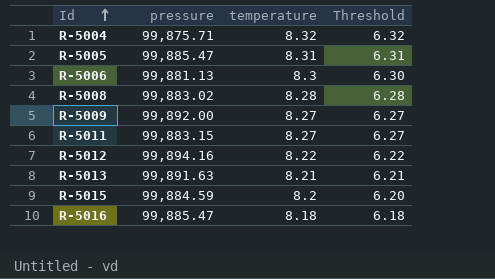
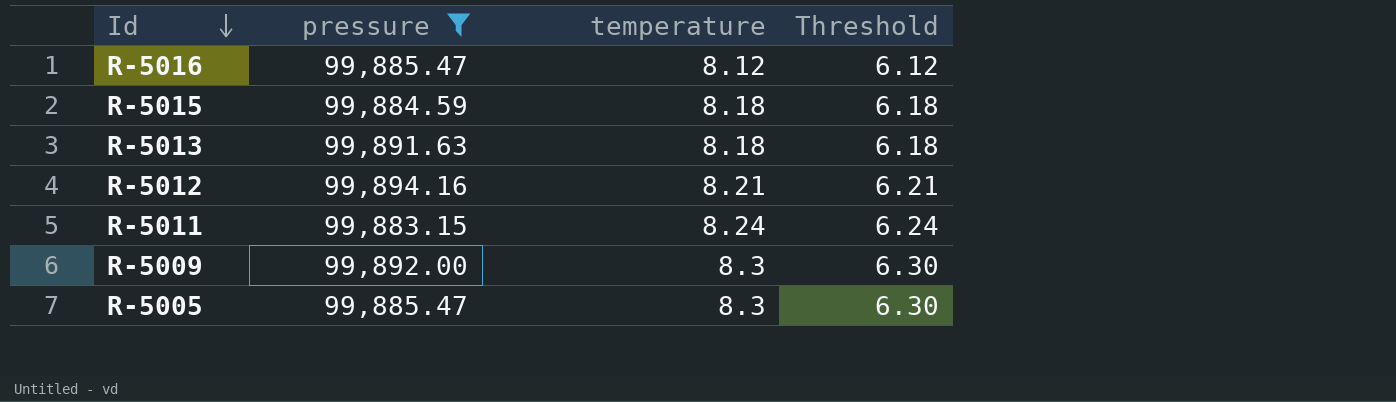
filter: none -> pressure >= 99,883.15
row order: Id ascending -> Id descending
R-5016 | temperature: 8.18 -> 8.12
R-5016 | Threshold: 6.18 -> 6.12
R-5015 | temperature: 8.2 -> 8.18
R-5015 | Threshold: 6.20 -> 6.18
R-5013 | temperature: 8.21 -> 8.18
R-5013 | Threshold: 6.21 -> 6.18
R-5012 | temperature: 8.22 -> 8.21
R-5012 | Threshold: 6.22 -> 6.21
R-5011 | temperature: 8.27 -> 8.24
R-5011 | Threshold: 6.27 -> 6.24
R-5009 | temperature: 8.27 -> 8.3
R-5009 | Threshold: 6.27 -> 6.30
R-5005 | temperature: 8.31 -> 8.3
R-5005 | Threshold: 6.31 -> 6.30

